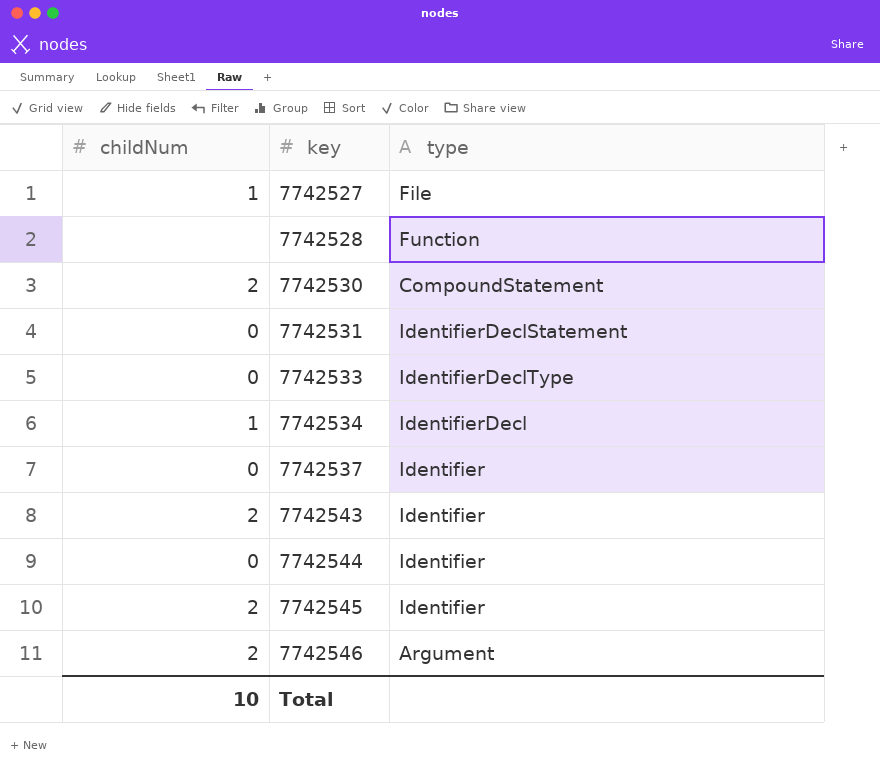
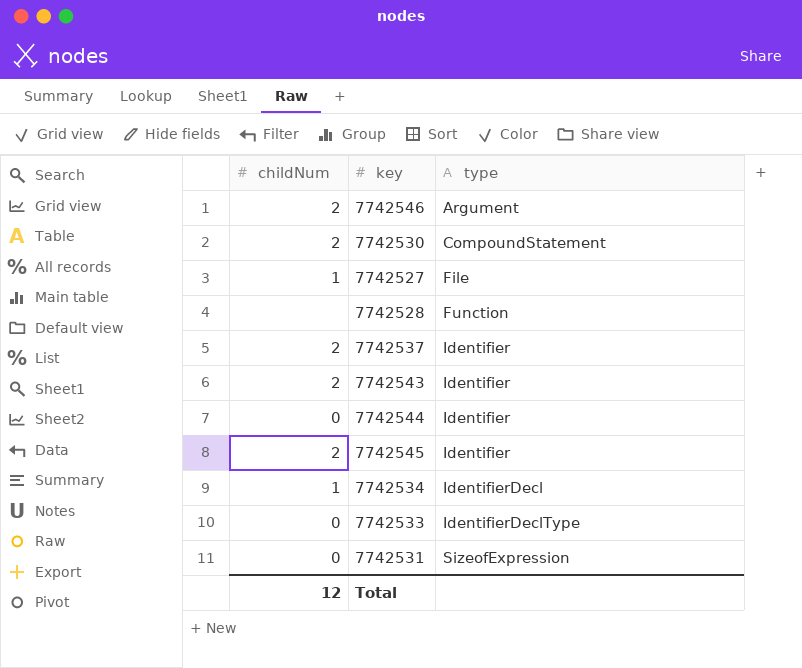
row order: key ascending -> type ascending
7742537 | childNum: 0 -> 2
7742531 | type: IdentifierDeclStatement -> SizeofExpression
Total | childNum: 10 -> 12

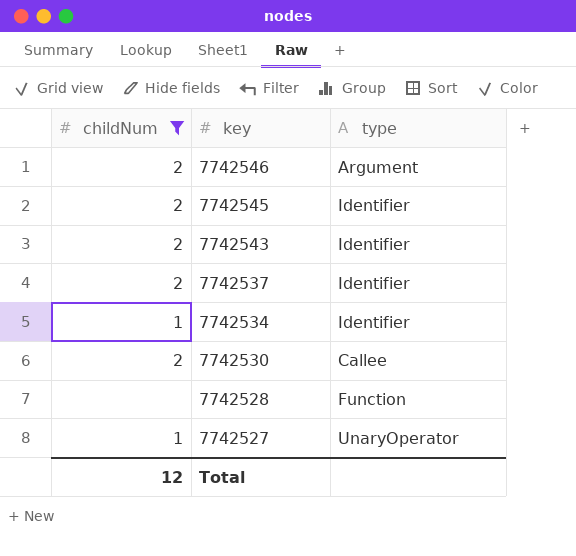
filter: none -> childNum != 0
row order: type ascending -> key descending
7742534 | type: IdentifierDecl -> Identifier
7742530 | type: CompoundStatement -> Callee
7742527 | type: File -> UnaryOperator

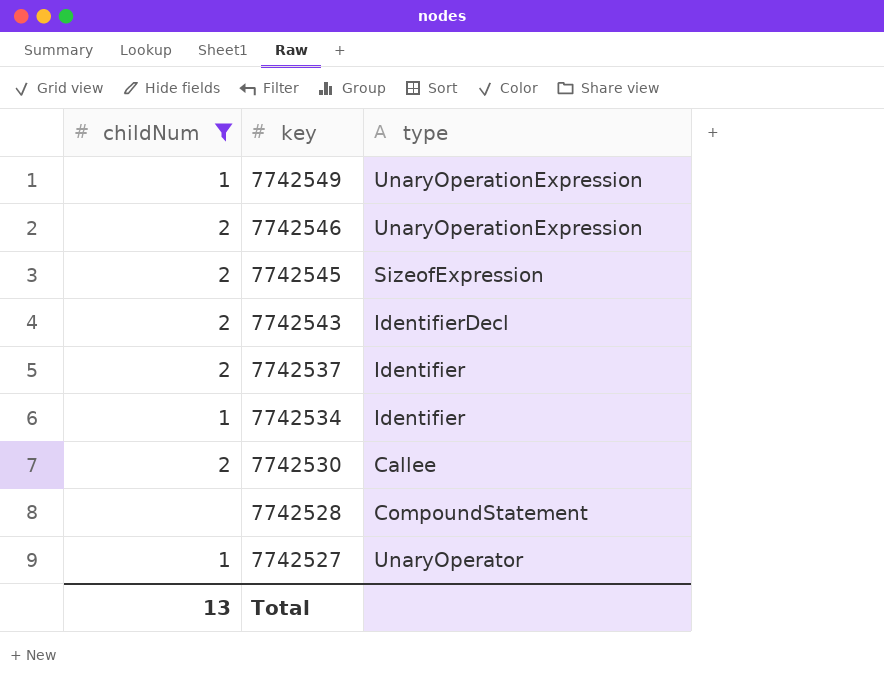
row 7742549: none -> 1 | UnaryOperationExpression
7742546 | type: Argument -> UnaryOperationExpression
7742545 | type: Identifier -> SizeofExpression
7742543 | type: Identifier -> IdentifierDecl
7742528 | type: Function -> CompoundStatement
Total | childNum: 12 -> 13

